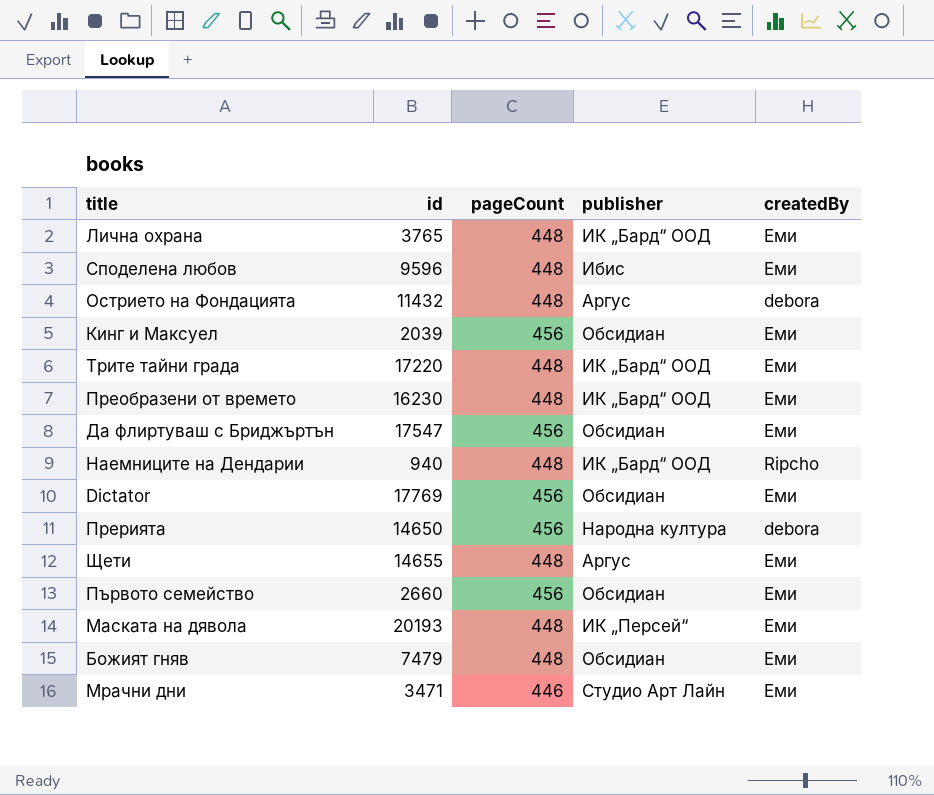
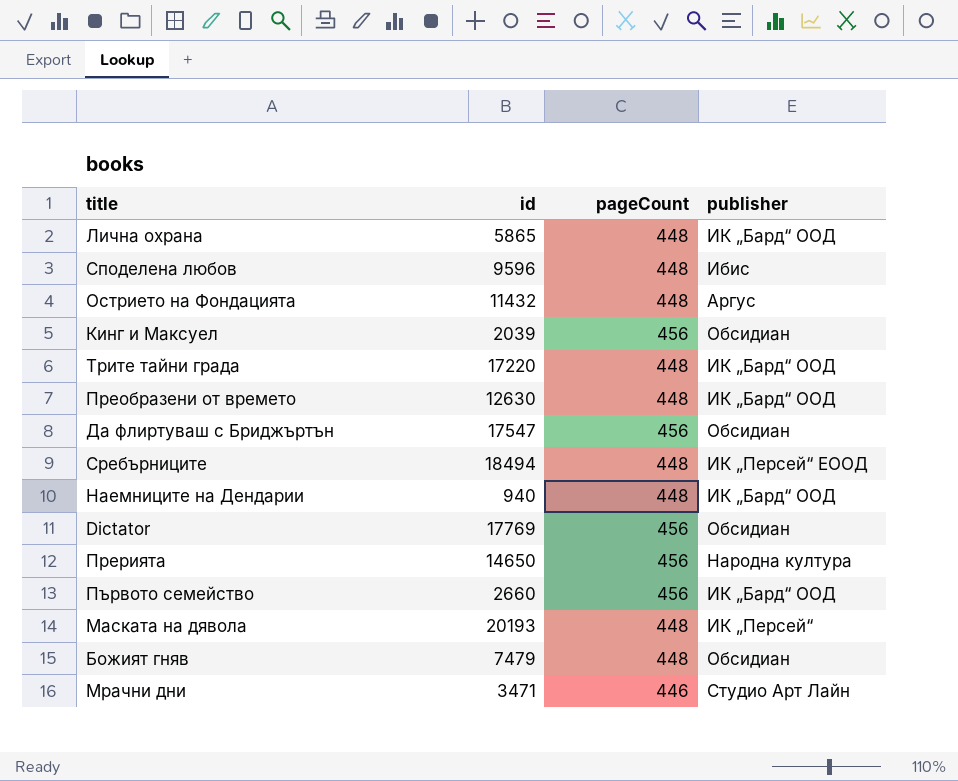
column createdBy | position: 5 -> none
row Щети: 14655 | 448 | Аргус | Еми -> none
Лична охрана | id: 3765 -> 5865
Преобразени от времето | id: 16230 -> 12630
row Сребърниците: none -> 18494 | 448 | ИК „Персей“ ЕООД
Първото семейство | publisher: Обсидиан -> ИК „Бард“ ООД

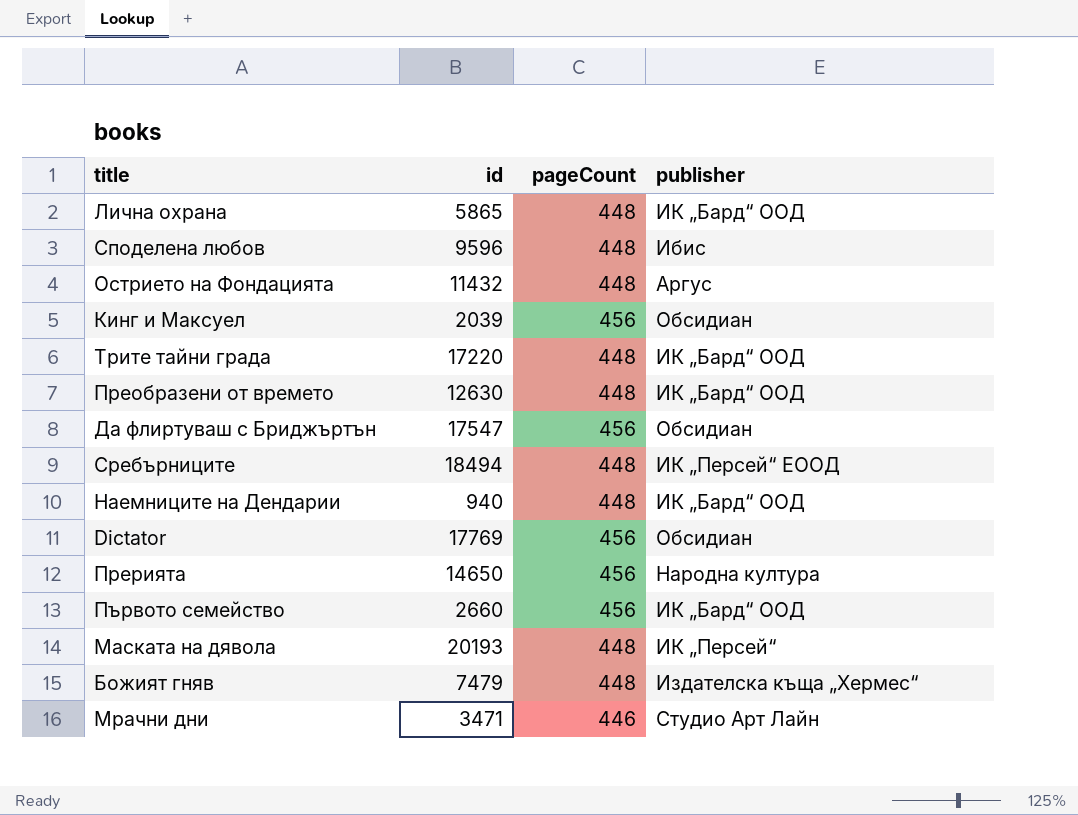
Божият гняв | publisher: Обсидиан -> Издателска къща „Хермес“

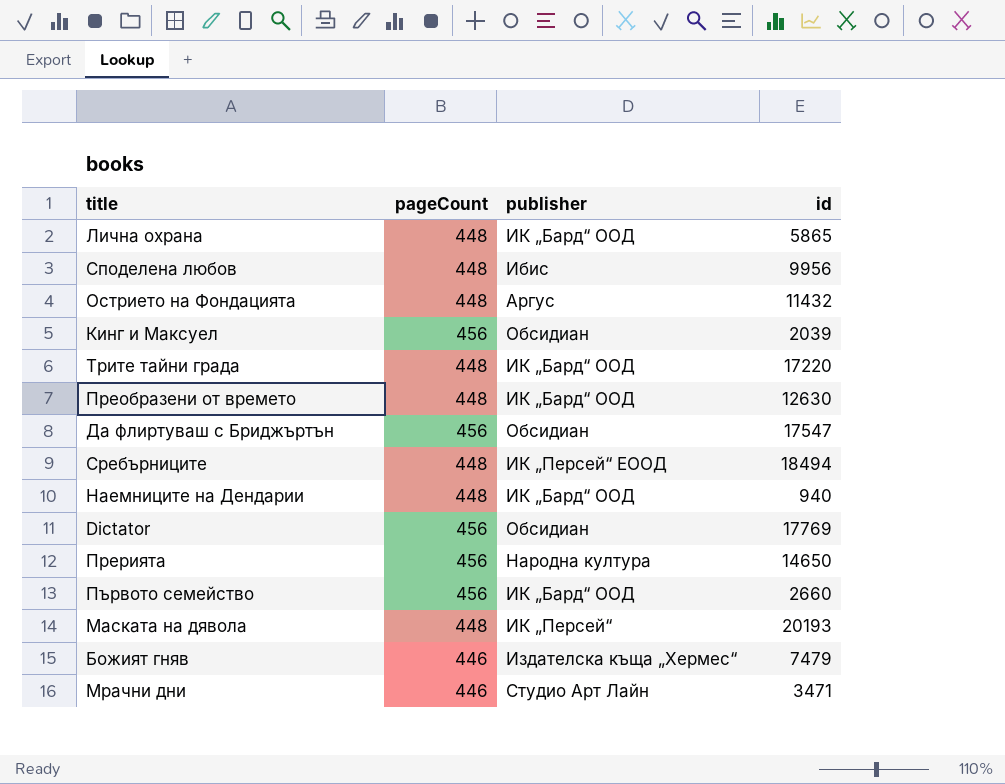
column id | position: 2 -> 4
Споделена любов | id: 9596 -> 9956
Божият гняв | pageCount: 448 -> 446

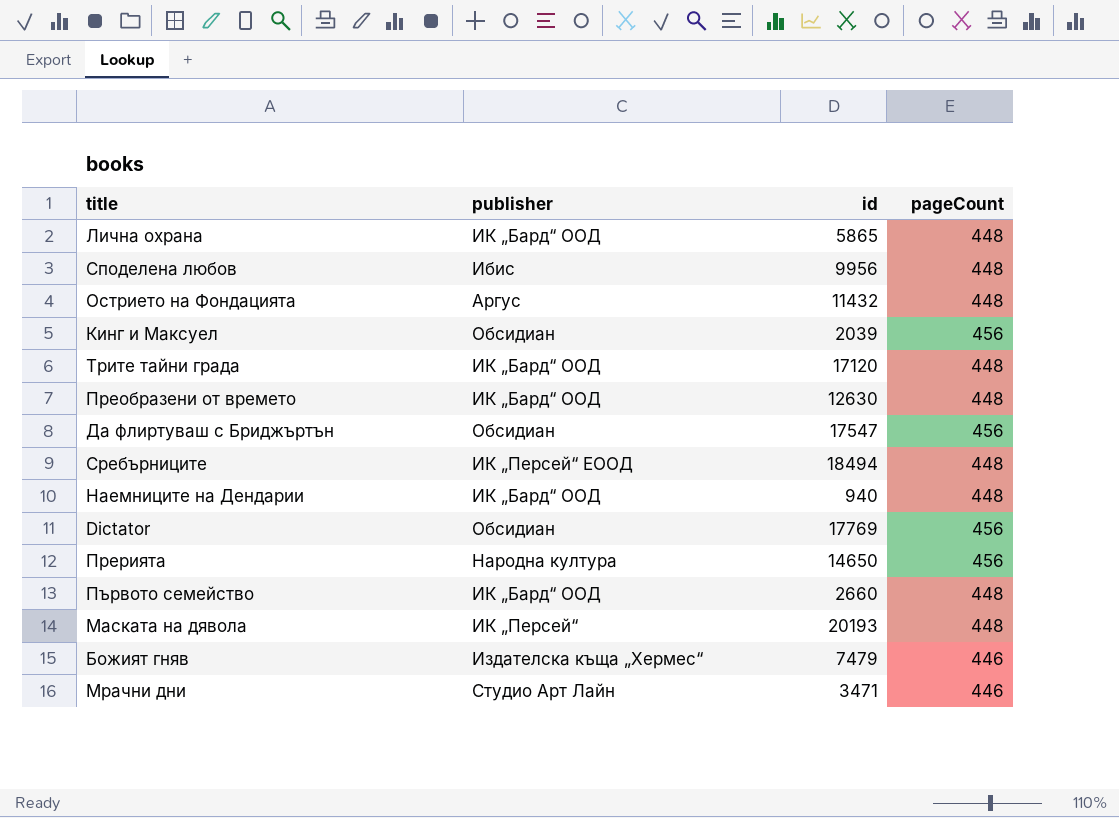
column pageCount | position: 2 -> 4
Трите тайни града | id: 17220 -> 17120
Първото семейство | pageCount: 456 -> 448

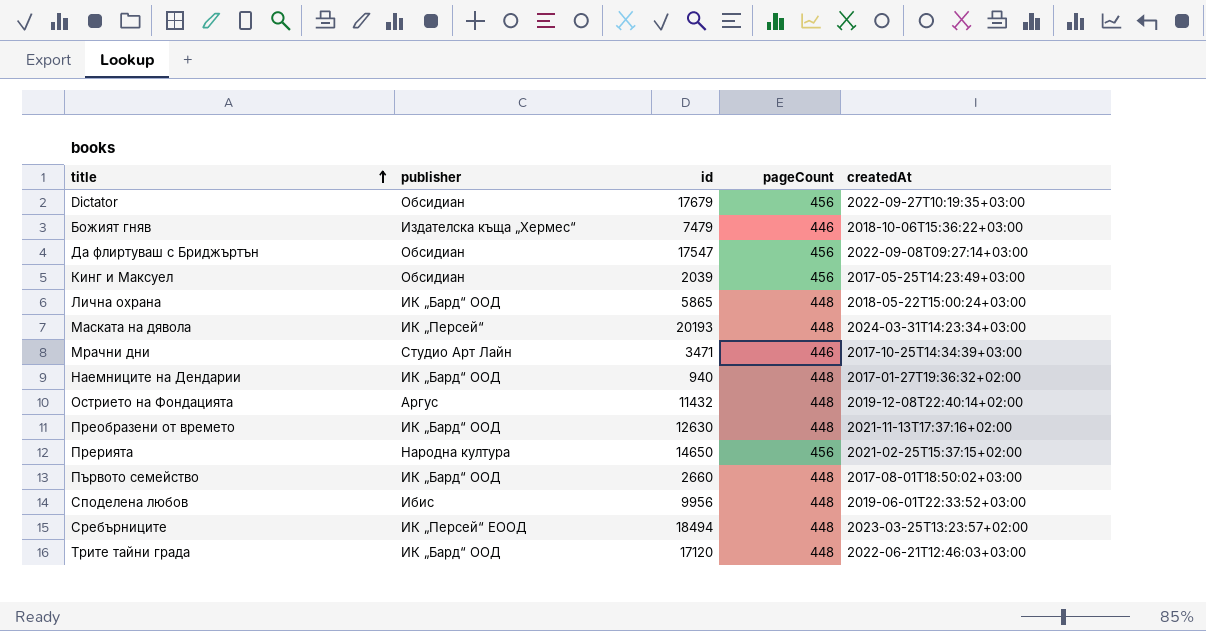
row order: none -> title ascending
column createdAt | position: none -> 5
Dictator | id: 17769 -> 17679

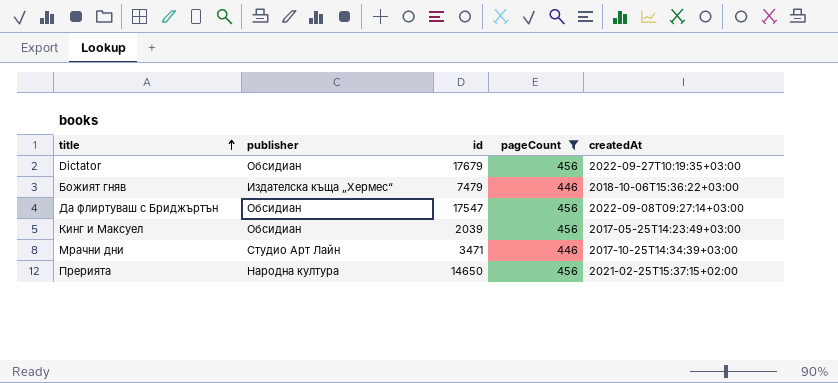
filter: none -> pageCount != 448

